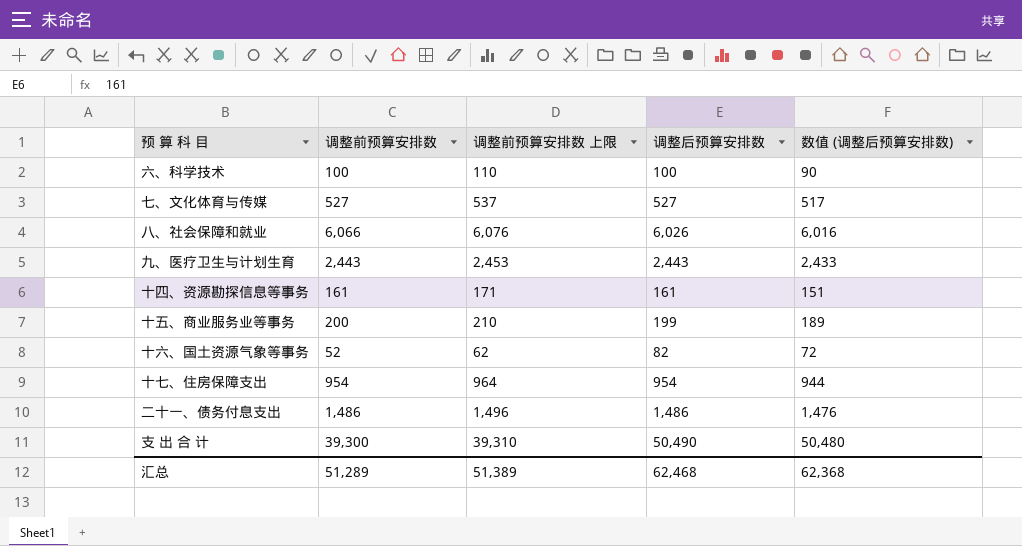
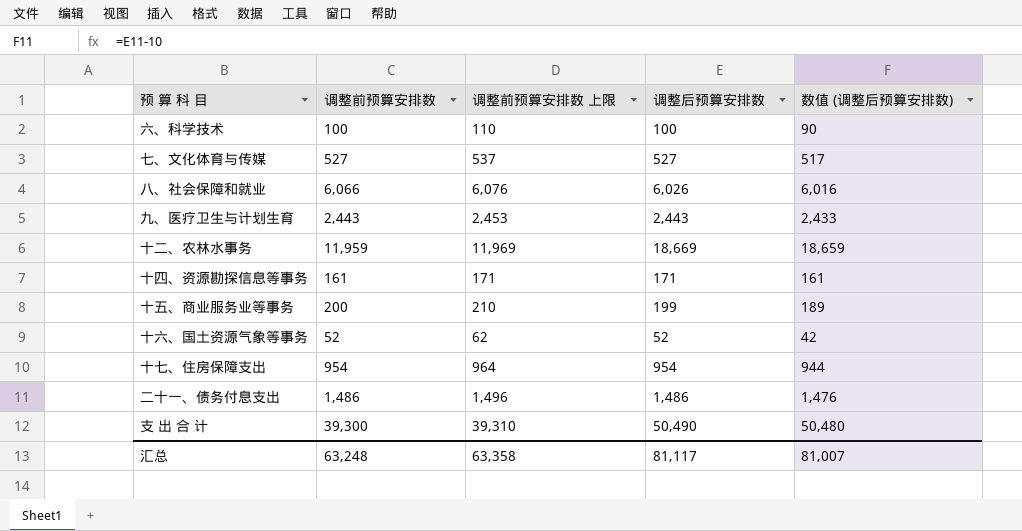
row 十二、农林水事务: none -> 11,959 | 11,969 | 18,669 | 18,659
十四、资源勘探信息等事务 | 调整后预算安排数: 161 -> 171
十四、资源勘探信息等事务 | 数值 (调整后预算安排数): 151 -> 161
十六、国土资源气象等事务 | 调整后预算安排数: 82 -> 52
十六、国土资源气象等事务 | 数值 (调整后预算安排数): 72 -> 42
汇总 | 调整前预算安排数: 51,289 -> 63,248
汇总 | 调整前预算安排数 上限: 51,389 -> 63,358
汇总 | 调整后预算安排数: 62,468 -> 81,117
汇总 | 数值 (调整后预算安排数): 62,368 -> 81,007

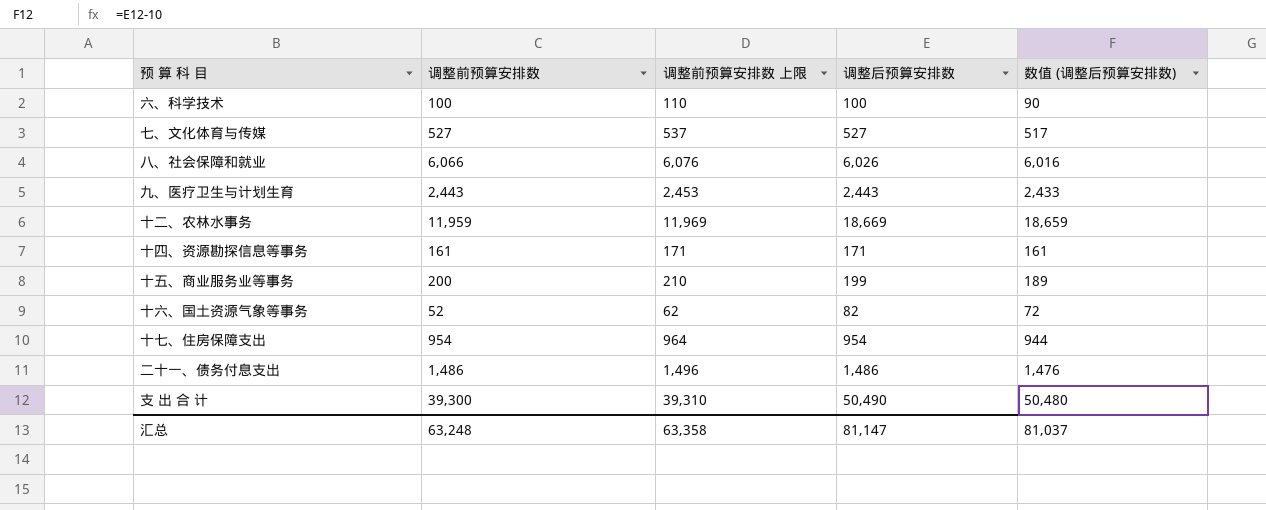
十六、国土资源气象等事务 | 调整后预算安排数: 52 -> 82
十六、国土资源气象等事务 | 数值 (调整后预算安排数): 42 -> 72
汇总 | 调整后预算安排数: 81,117 -> 81,147
汇总 | 数值 (调整后预算安排数): 81,007 -> 81,037

